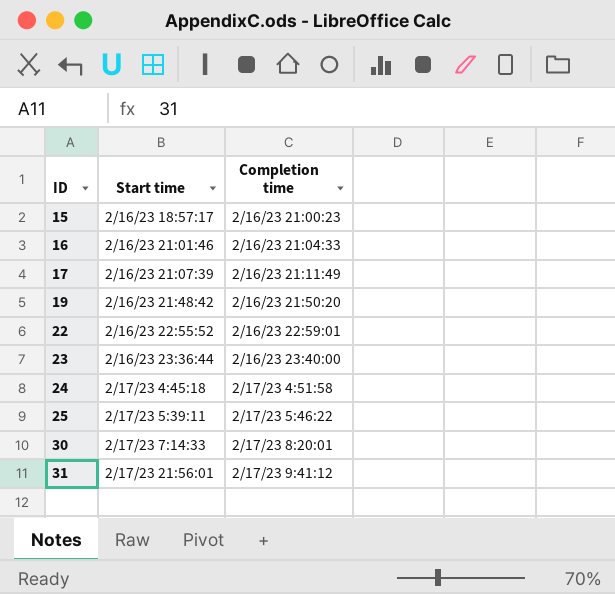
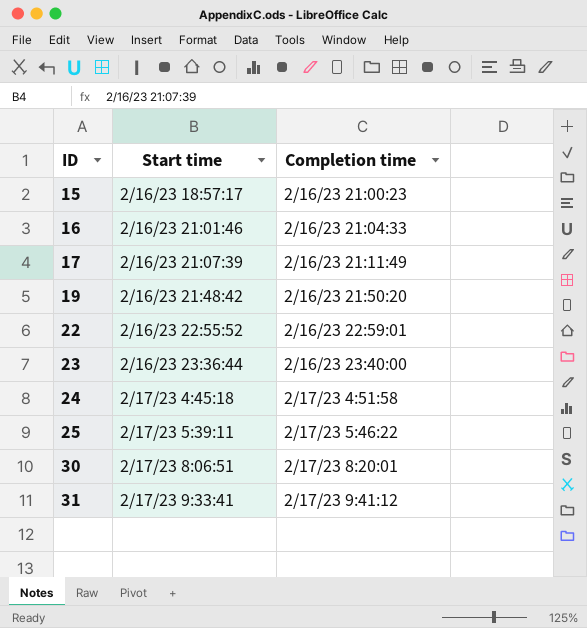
30 | Start time: 2/17/23 7:14:33 -> 2/17/23 8:06:51
31 | Start time: 2/17/23 21:56:01 -> 2/17/23 9:33:41

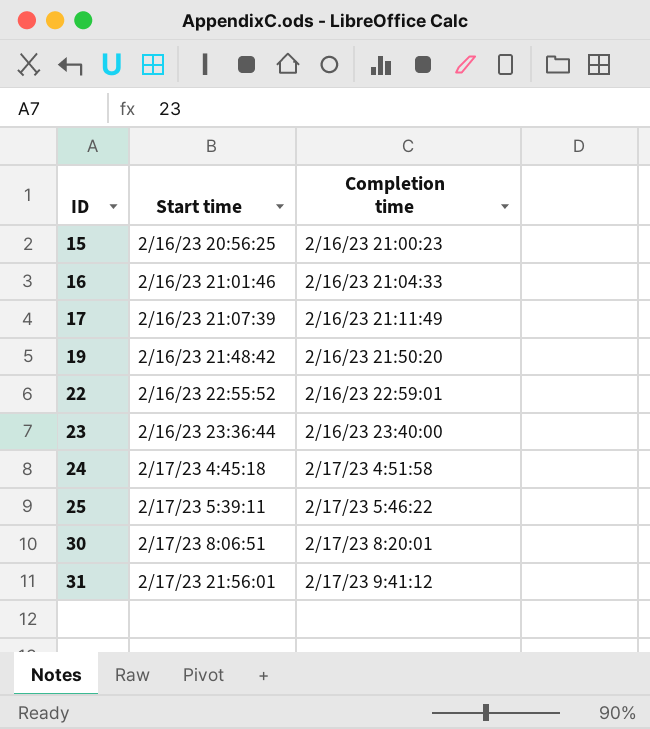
15 | Start time: 2/16/23 18:57:17 -> 2/16/23 20:56:25
31 | Start time: 2/17/23 9:33:41 -> 2/17/23 21:56:01

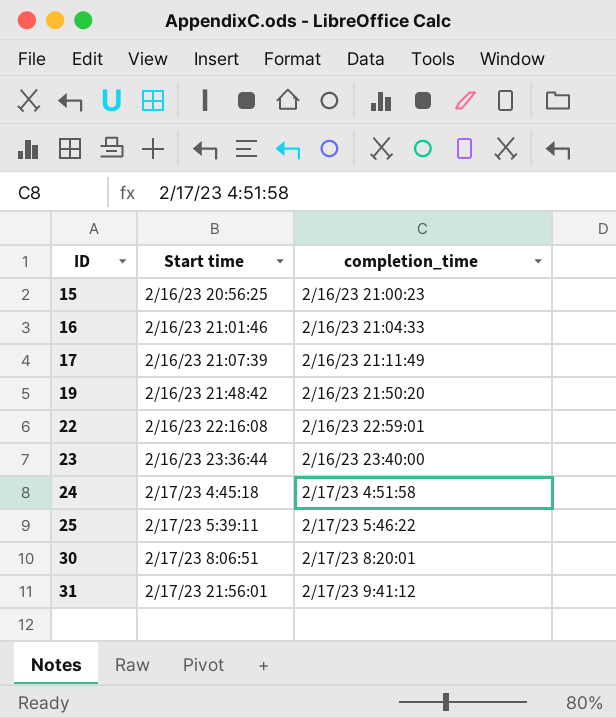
column name: Completion time -> completion_time
22 | Start time: 2/16/23 22:55:52 -> 2/16/23 22:16:08

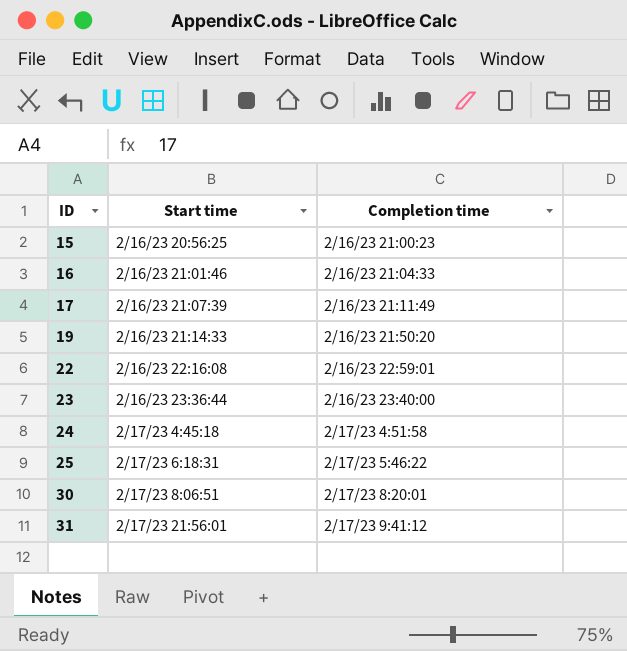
column name: completion_time -> Completion time
19 | Start time: 2/16/23 21:48:42 -> 2/16/23 21:14:33
25 | Start time: 2/17/23 5:39:11 -> 2/17/23 6:18:31

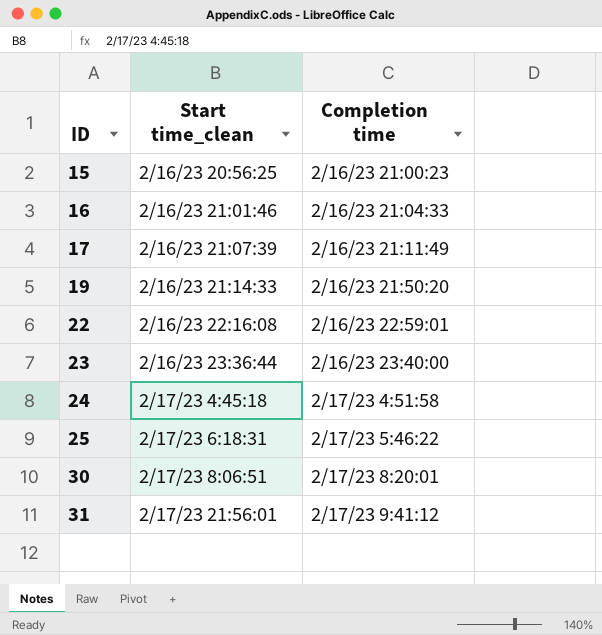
column name: Start time -> Start time_clean

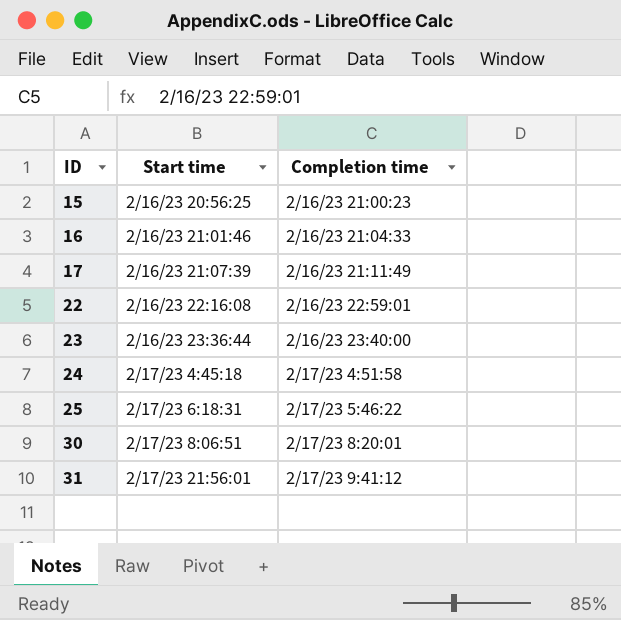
column name: Start time_clean -> Start time
row 19: 2/16/23 21:14:33 | 2/16/23 21:50:20 -> none

